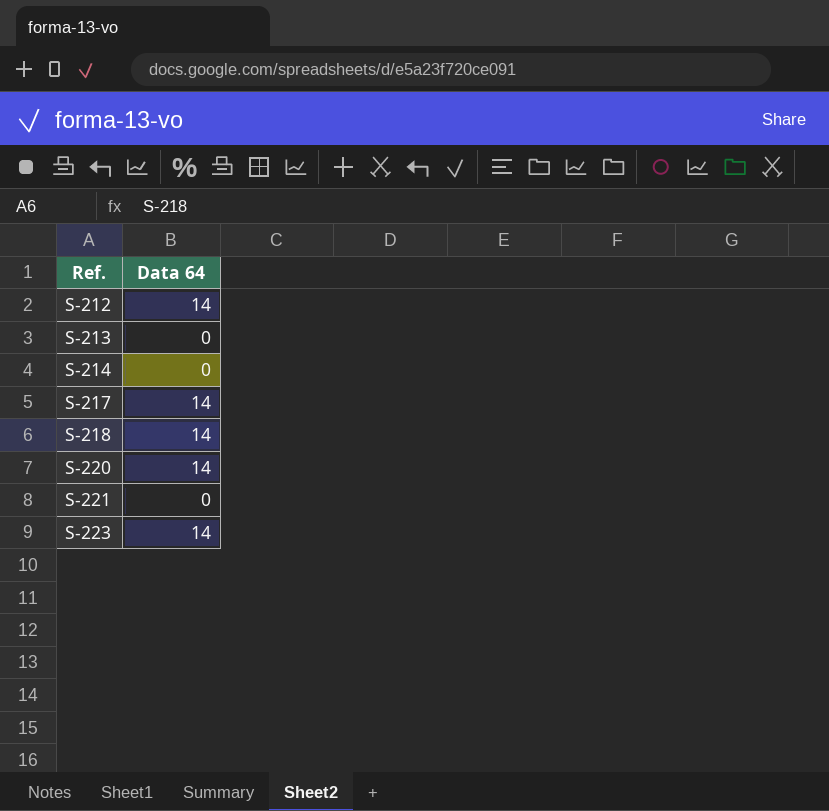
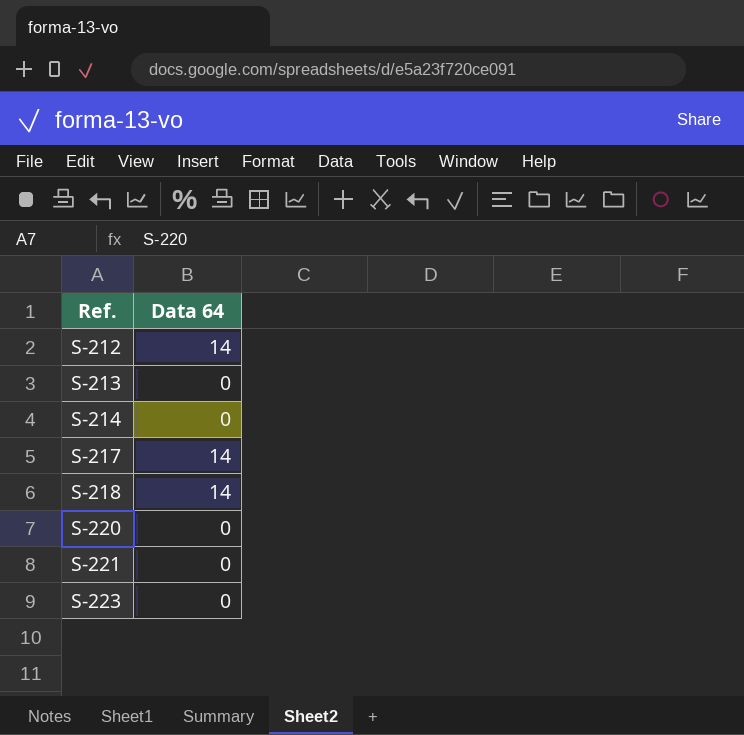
S-220 | Data 64: 14 -> 0
S-223 | Data 64: 14 -> 0

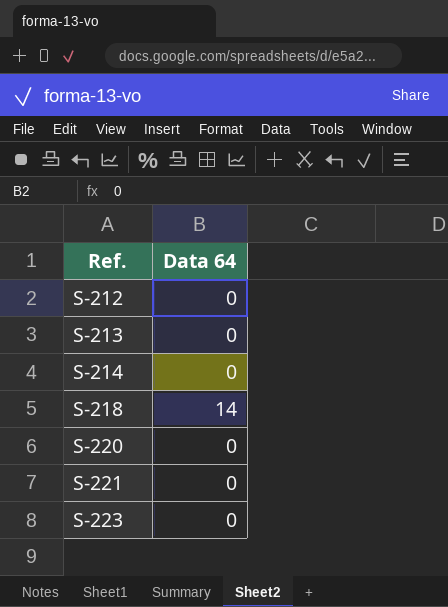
row S-217: 14 -> none
S-212 | Data 64: 14 -> 0

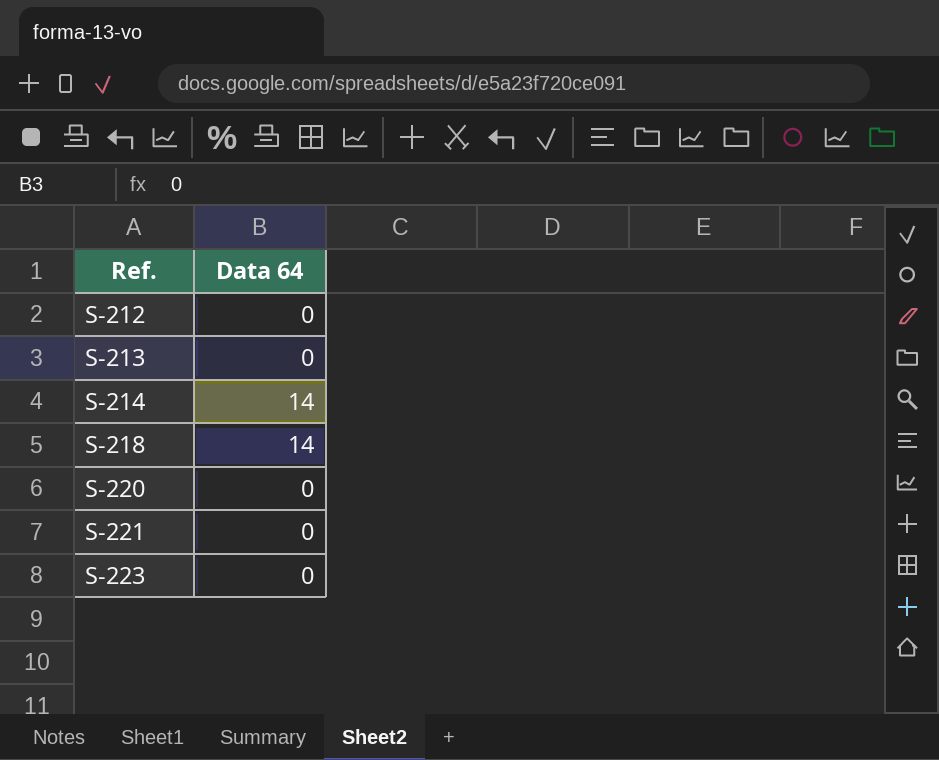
S-214 | Data 64: 0 -> 14

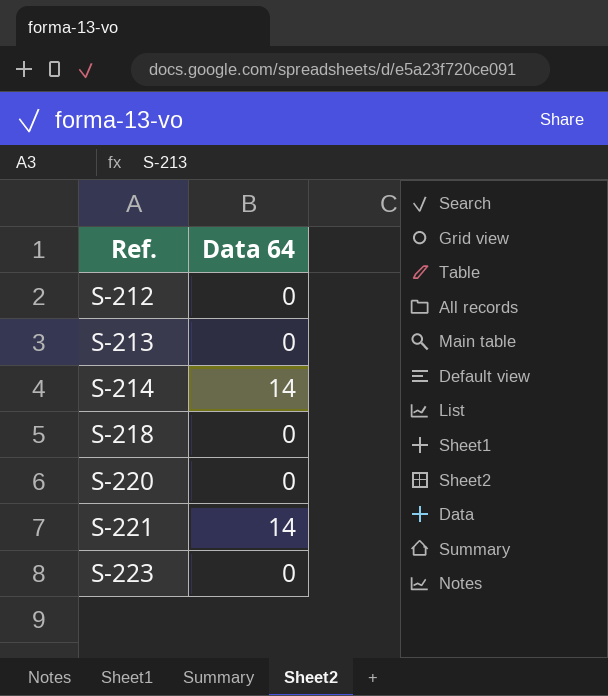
S-218 | Data 64: 14 -> 0
S-221 | Data 64: 0 -> 14

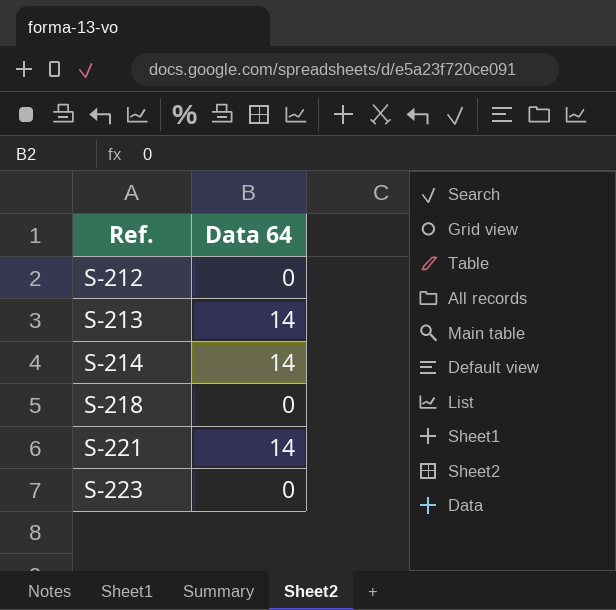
row S-220: 0 -> none
S-213 | Data 64: 0 -> 14

